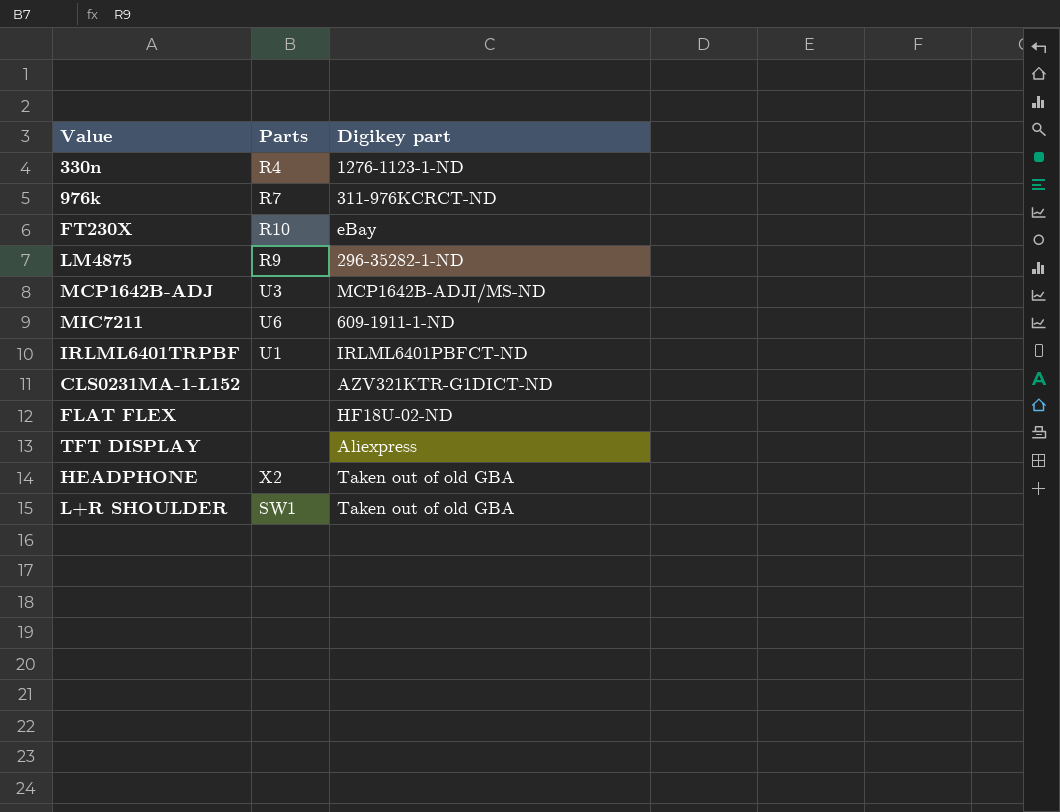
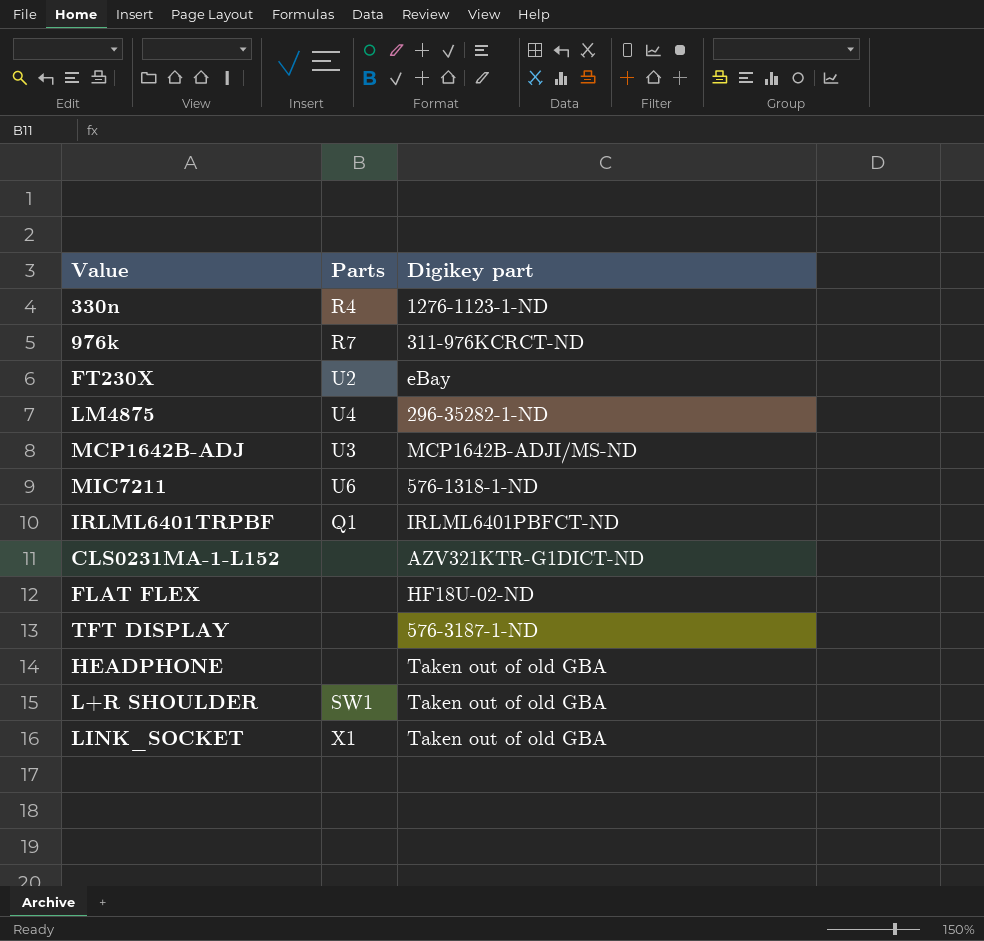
FT230X | Parts: R10 -> U2
LM4875 | Parts: R9 -> U4
MIC7211 | Digikey part: 609-1911-1-ND -> 576-1318-1-ND
IRLML6401TRPBF | Parts: U1 -> Q1
TFT DISPLAY | Digikey part: Aliexpress -> 576-3187-1-ND
HEADPHONE | Parts: X2 -> none
row LINK_SOCKET: none -> X1 | Taken out of old GBA

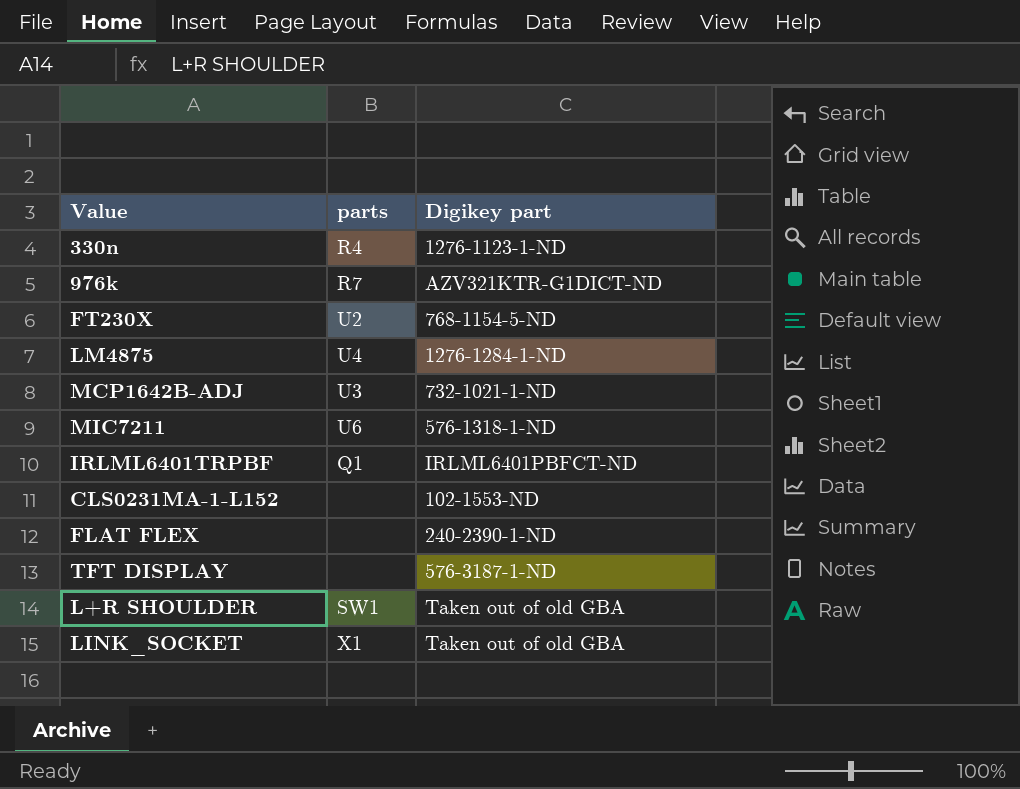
column name: Parts -> parts
row HEADPHONE: none | Taken out of old GBA -> none
976k | Digikey part: 311-976KCRCT-ND -> AZV321KTR-G1DICT-ND
FT230X | Digikey part: eBay -> 768-1154-5-ND
LM4875 | Digikey part: 296-35282-1-ND -> 1276-1284-1-ND
MCP1642B-ADJ | Digikey part: MCP1642B-ADJI/MS-ND -> 732-1021-1-ND
CLS0231MA-1-L152 | Digikey part: AZV321KTR-G1DICT-ND -> 102-1553-ND
FLAT FLEX | Digikey part: HF18U-02-ND -> 240-2390-1-ND

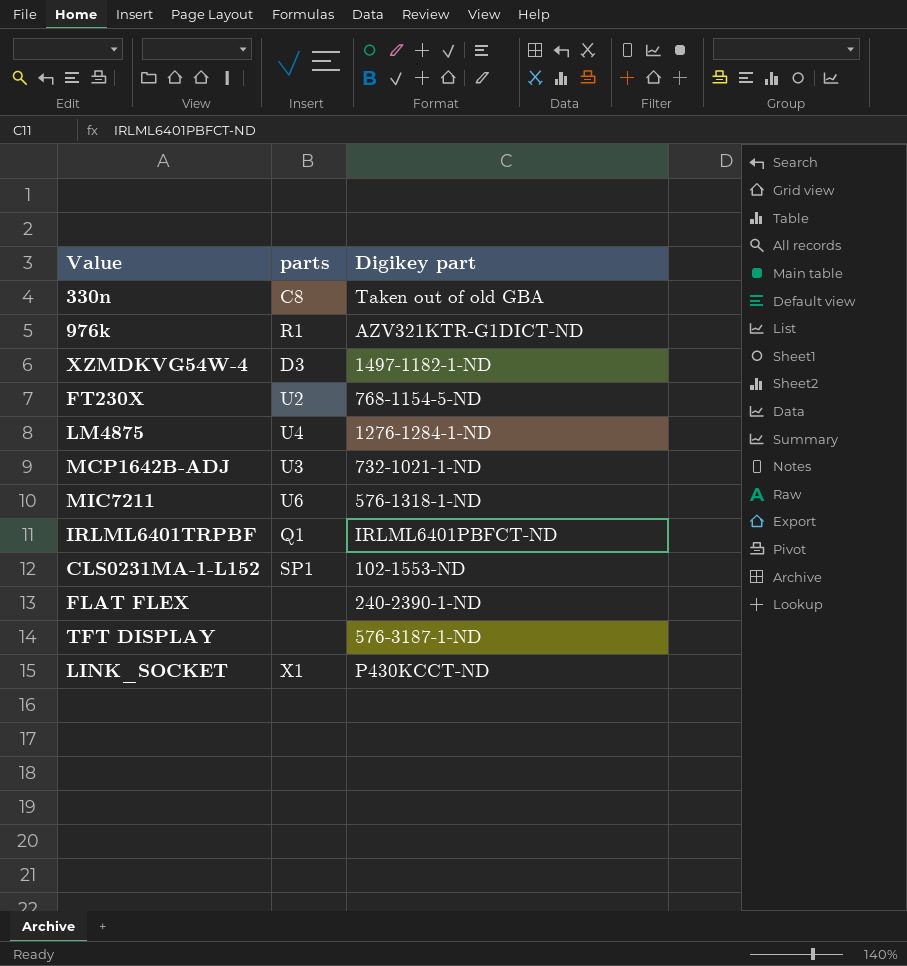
row L+R SHOULDER: SW1 | Taken out of old GBA -> none
330n | parts: R4 -> C8
330n | Digikey part: 1276-1123-1-ND -> Taken out of old GBA
976k | parts: R7 -> R1
row XZMDKVG54W-4: none -> D3 | 1497-1182-1-ND
CLS0231MA-1-L152 | parts: none -> SP1
LINK_SOCKET | Digikey part: Taken out of old GBA -> P430KCCT-ND

